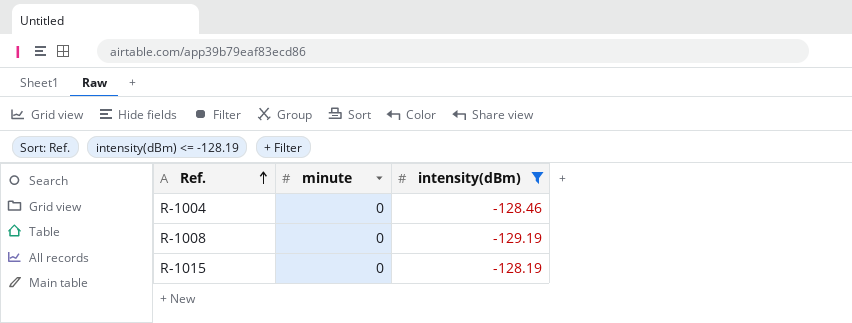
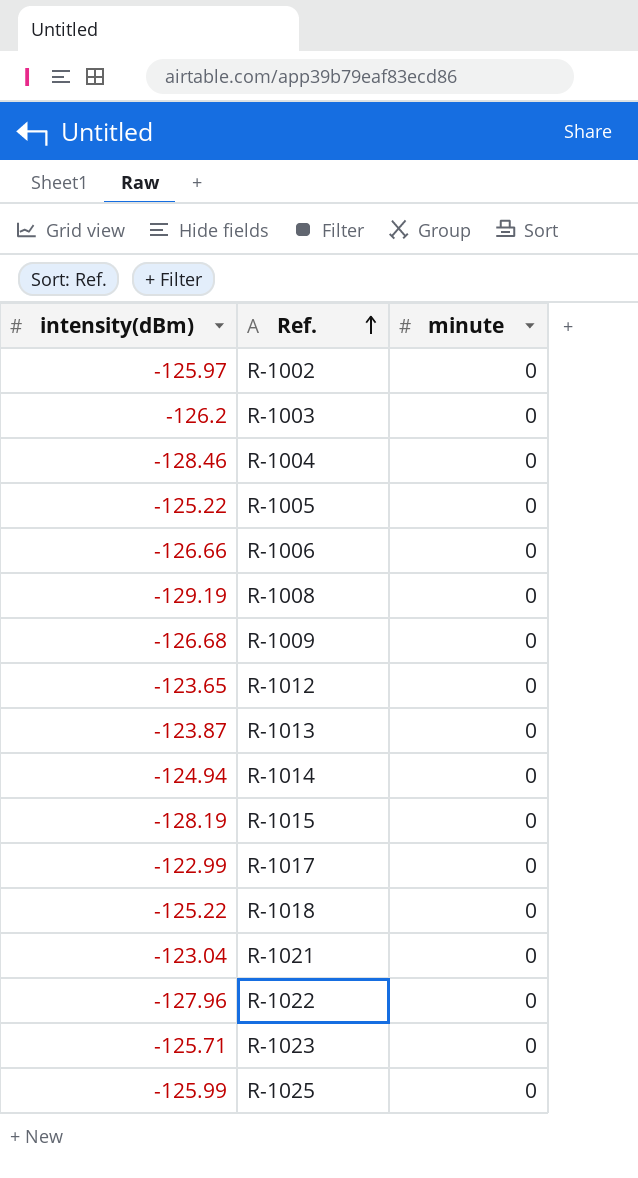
filter: intensity(dBm) <= -128.19 -> none
column intensity(dBm) | position: 3 -> 1

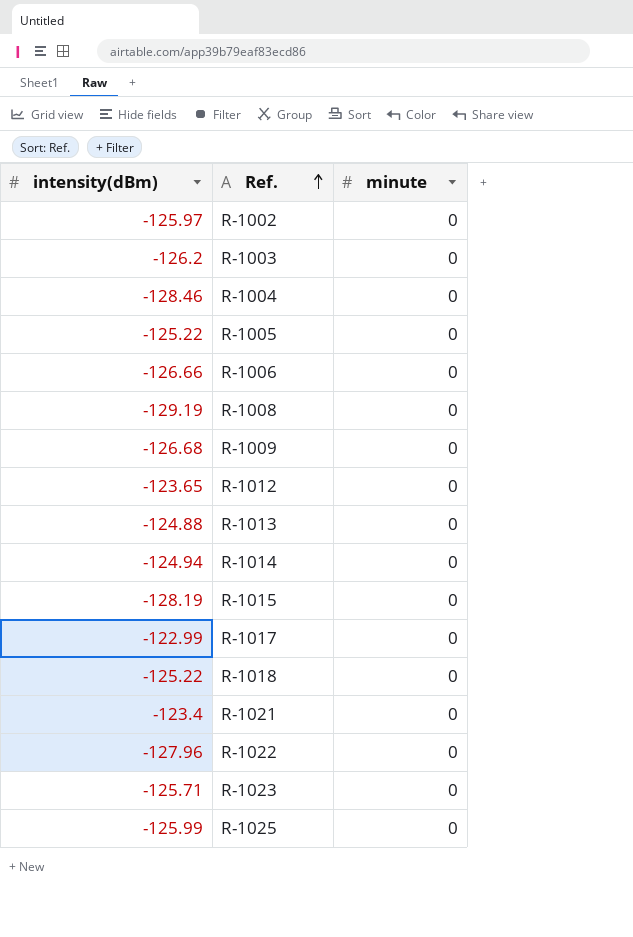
R-1013 | intensity(dBm): -123.87 -> -124.88
R-1021 | intensity(dBm): -123.04 -> -123.4

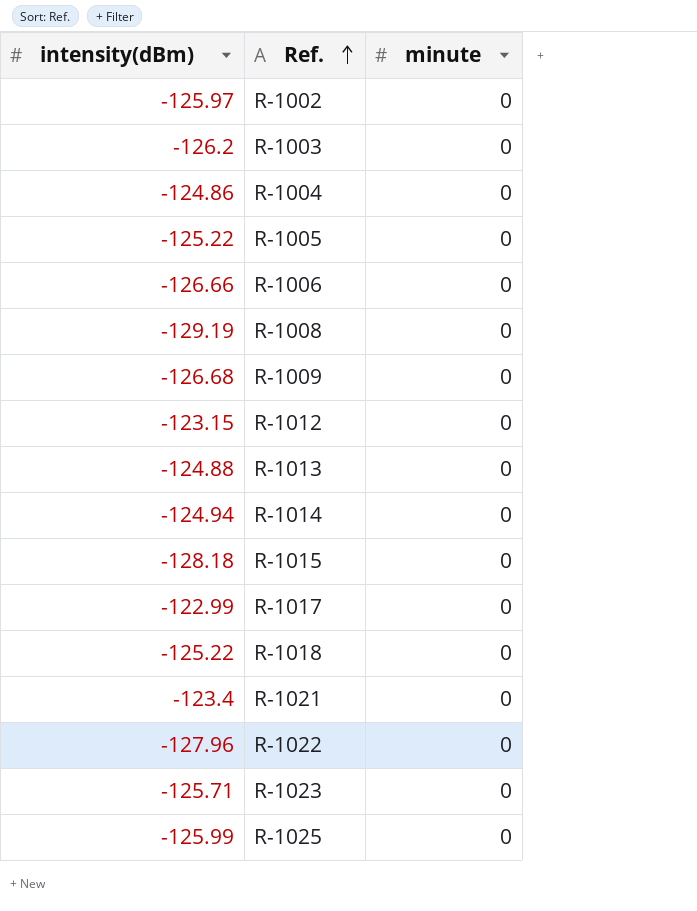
R-1004 | intensity(dBm): -128.46 -> -124.86
R-1012 | intensity(dBm): -123.65 -> -123.15
R-1015 | intensity(dBm): -128.19 -> -128.18

